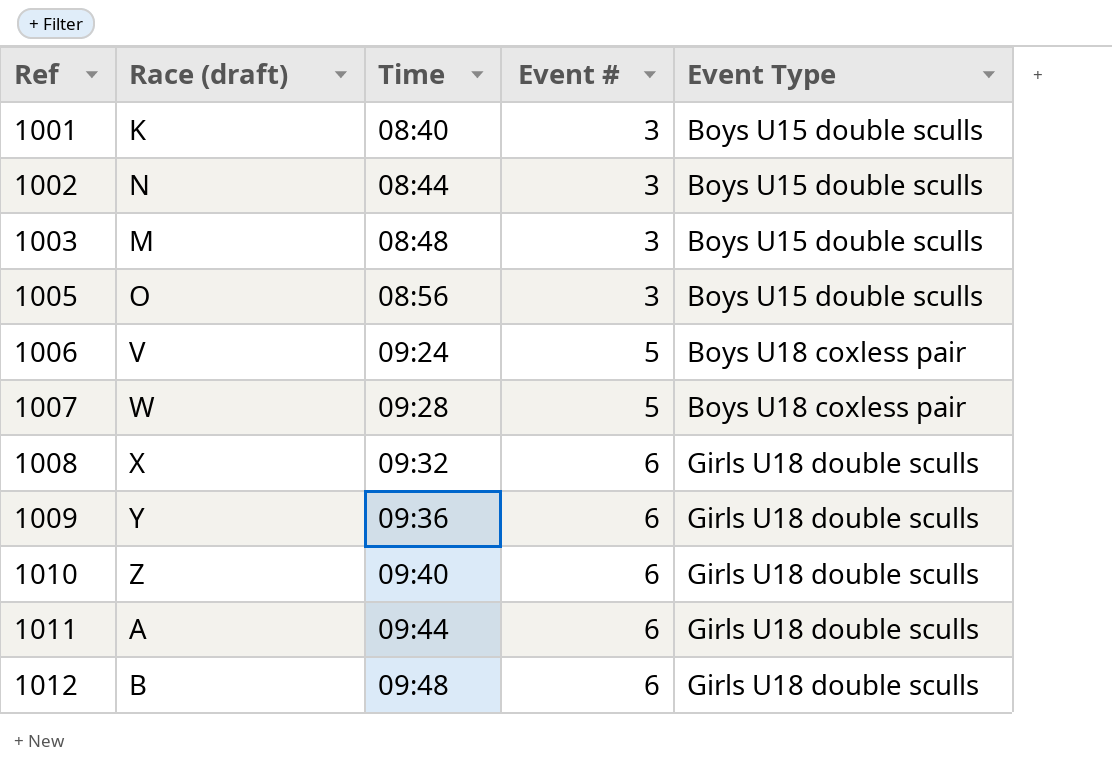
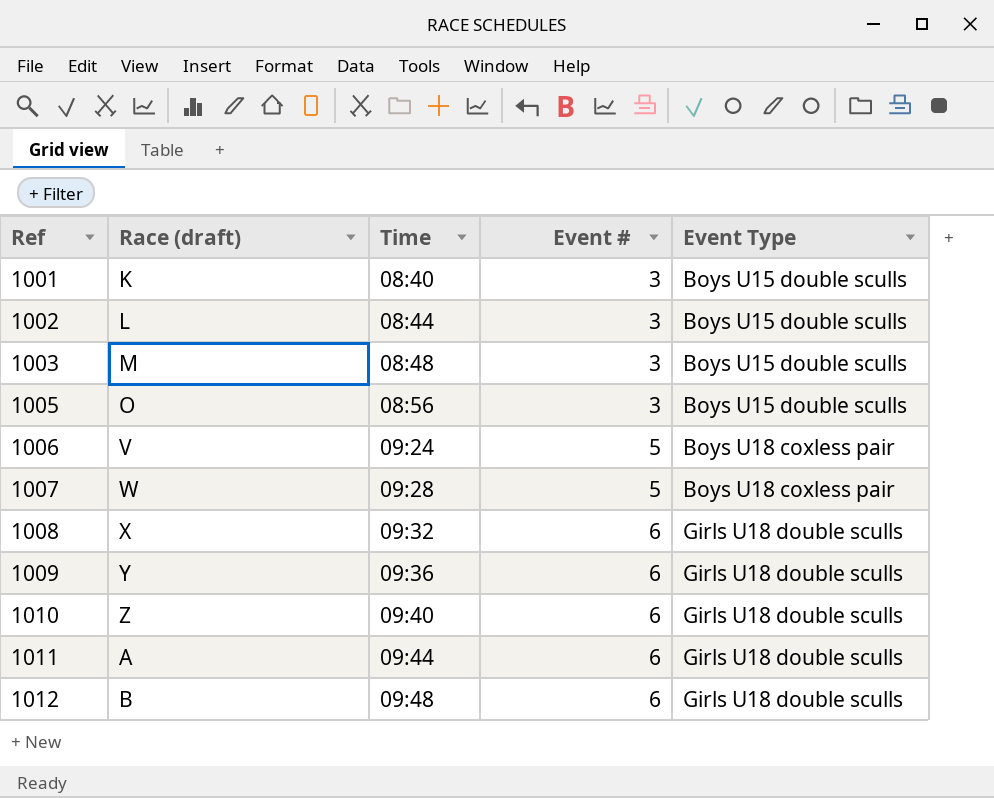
1002 | Race (draft): N -> L

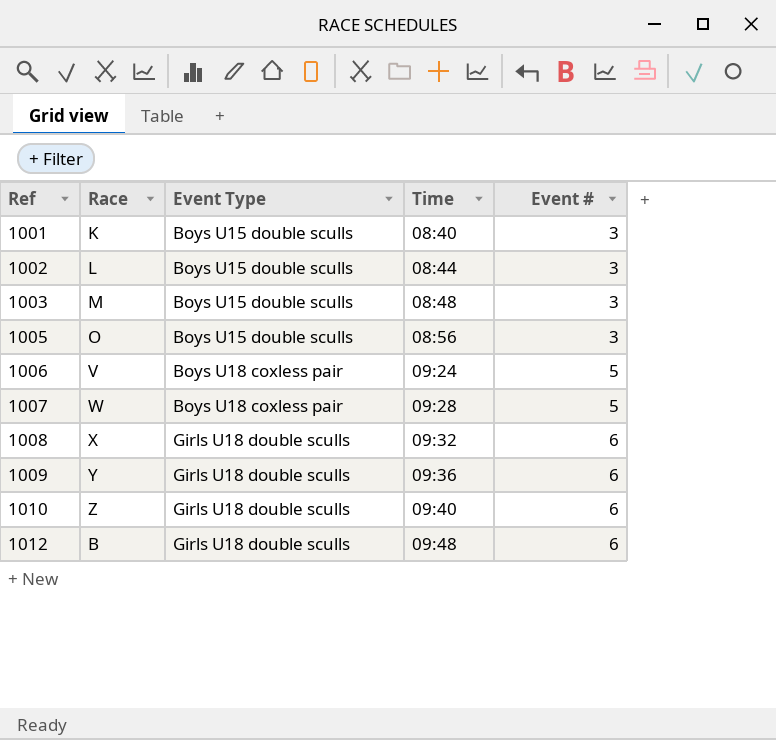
column name: Race (draft) -> Race
column Event Type | position: 5 -> 3
row 1011: A | 09:44 | 6 | Girls U18 double sculls -> none

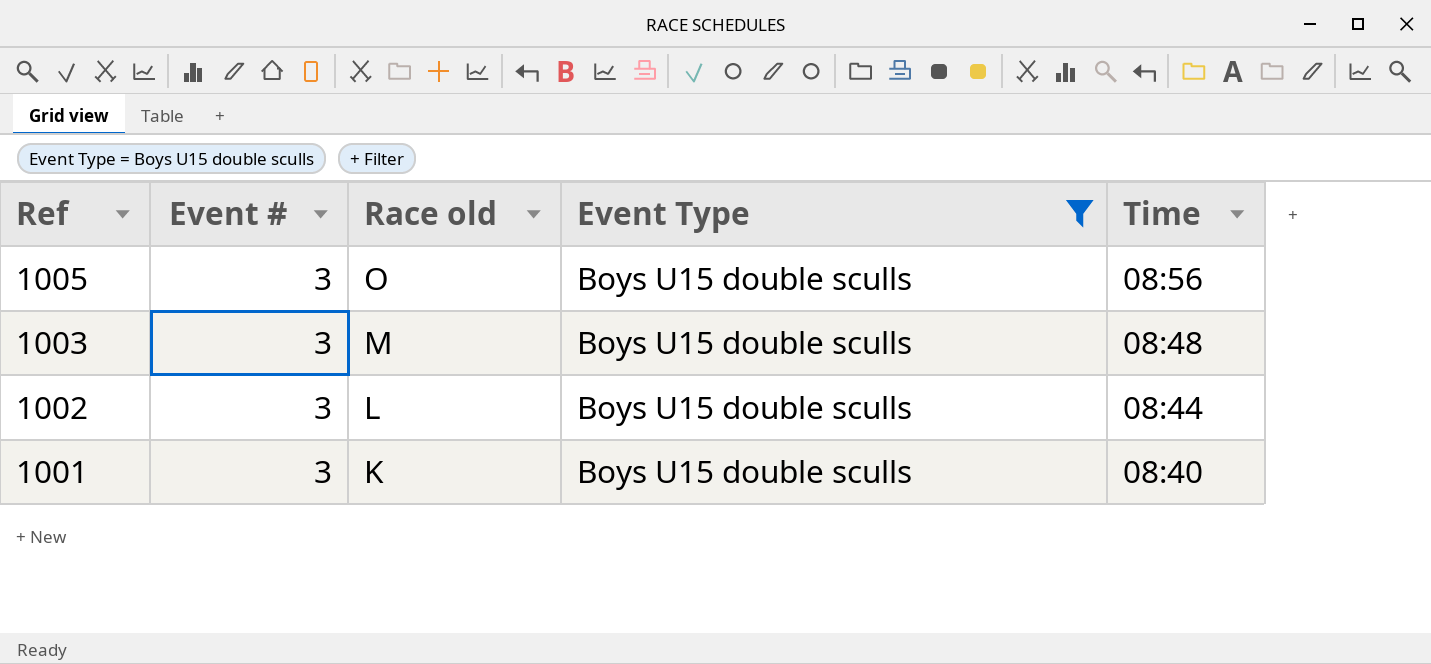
filter: none -> Event Type = Boys U15 double sculls
row order: Ref ascending -> Ref descending
column Event # | position: 5 -> 2
column name: Race -> Race old

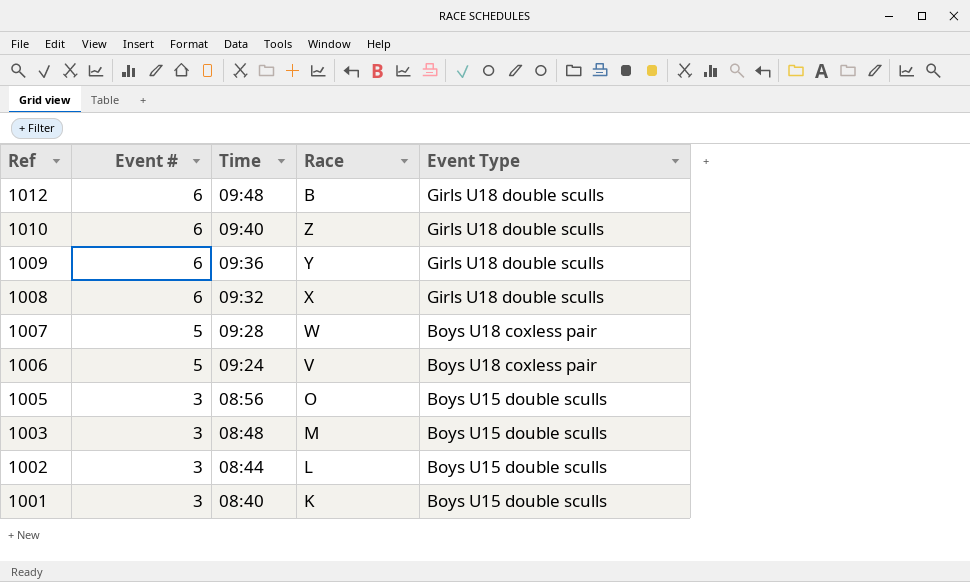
filter: Event Type = Boys U15 double sculls -> none
column Time | position: 5 -> 3
column name: Race old -> Race

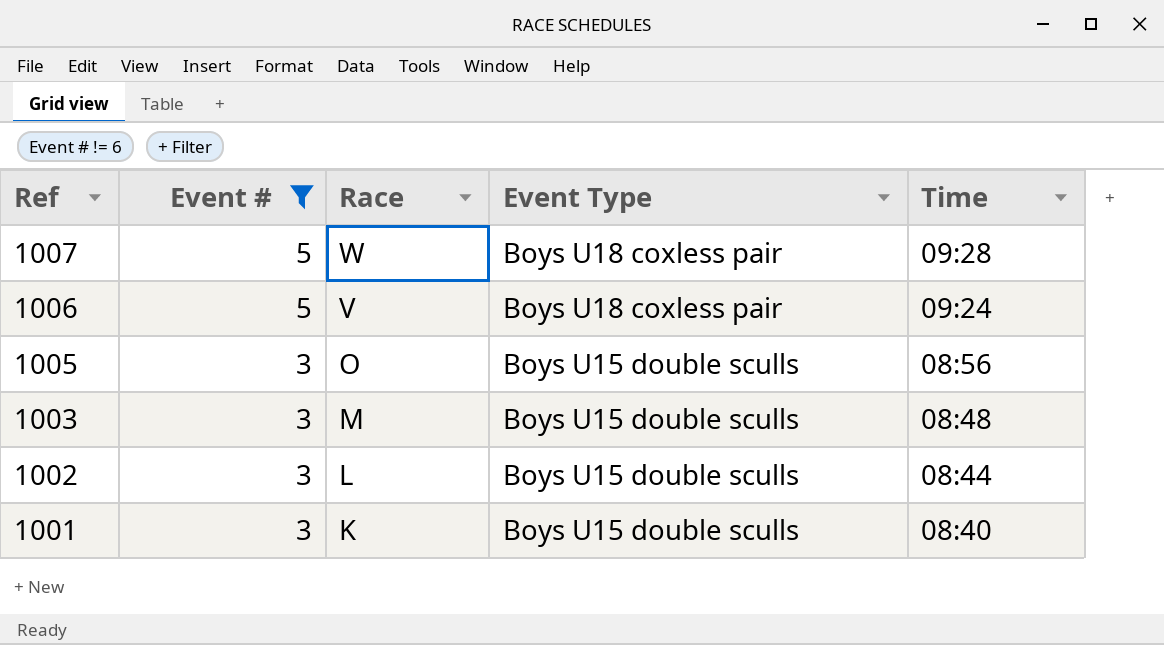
filter: none -> Event # != 6
column Time | position: 3 -> 5

